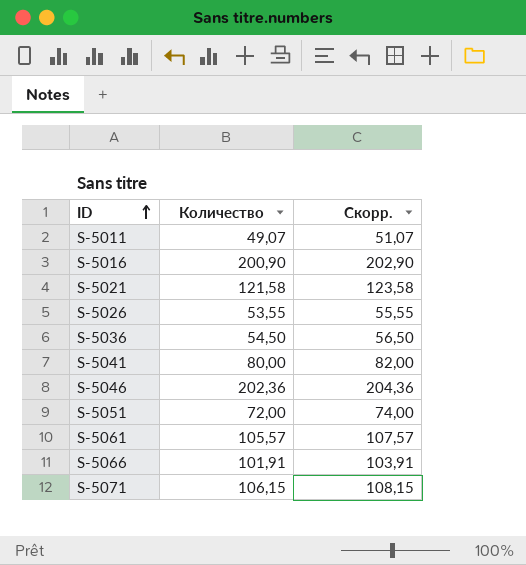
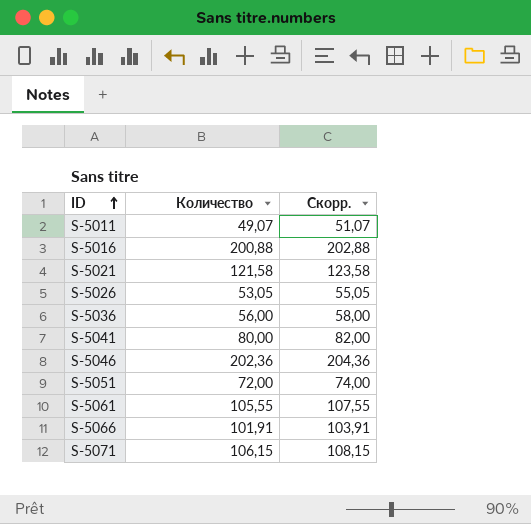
S-5016 | Количество: 200,90 -> 200,88
S-5016 | Скорр.: 202,90 -> 202,88
S-5026 | Количество: 53,55 -> 53,05
S-5026 | Скорр.: 55,55 -> 55,05
S-5036 | Количество: 54,50 -> 56,00
S-5036 | Скорр.: 56,50 -> 58,00
S-5061 | Количество: 105,57 -> 105,55
S-5061 | Скорр.: 107,57 -> 107,55

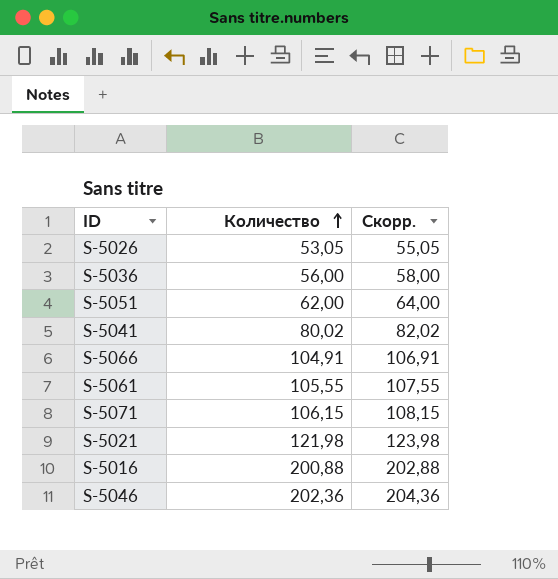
row order: ID ascending -> Количество ascending
row S-5011: 49,07 | 51,07 -> none
S-5051 | Количество: 72,00 -> 62,00
S-5051 | Скорр.: 74,00 -> 64,00
S-5041 | Количество: 80,00 -> 80,02
S-5041 | Скорр.: 82,00 -> 82,02
S-5066 | Количество: 101,91 -> 104,91
S-5066 | Скорр.: 103,91 -> 106,91
S-5021 | Количество: 121,58 -> 121,98
S-5021 | Скорр.: 123,58 -> 123,98

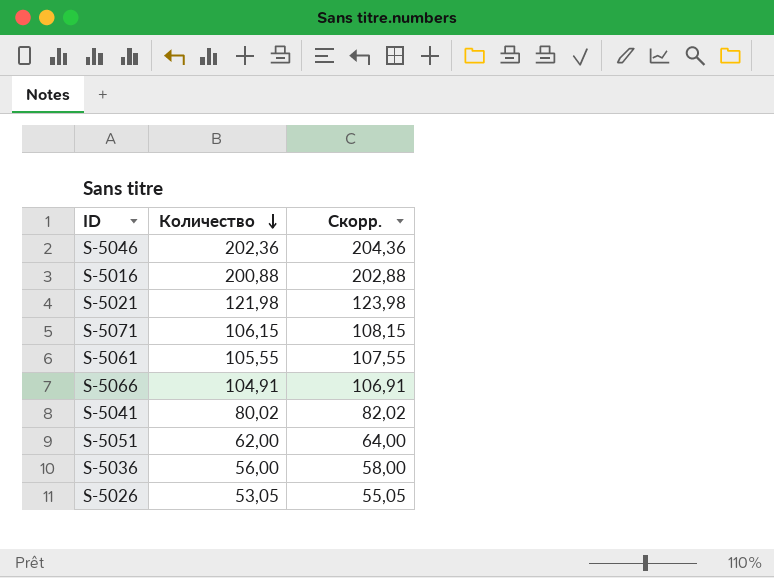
row order: Количество ascending -> Количество descending

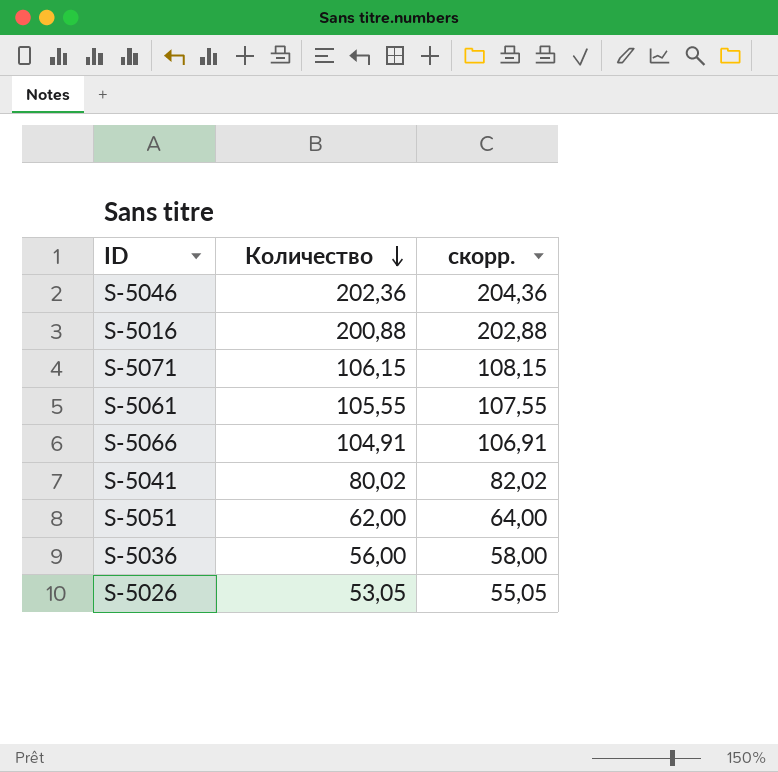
column name: Скорр. -> скорр.
row S-5021: 121,98 | 123,98 -> none

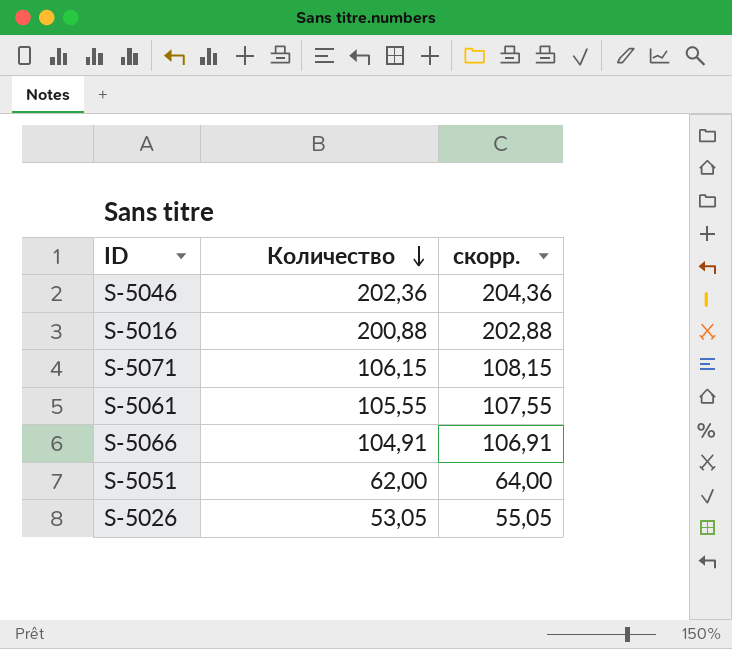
row S-5041: 80,02 | 82,02 -> none
row S-5036: 56,00 | 58,00 -> none

